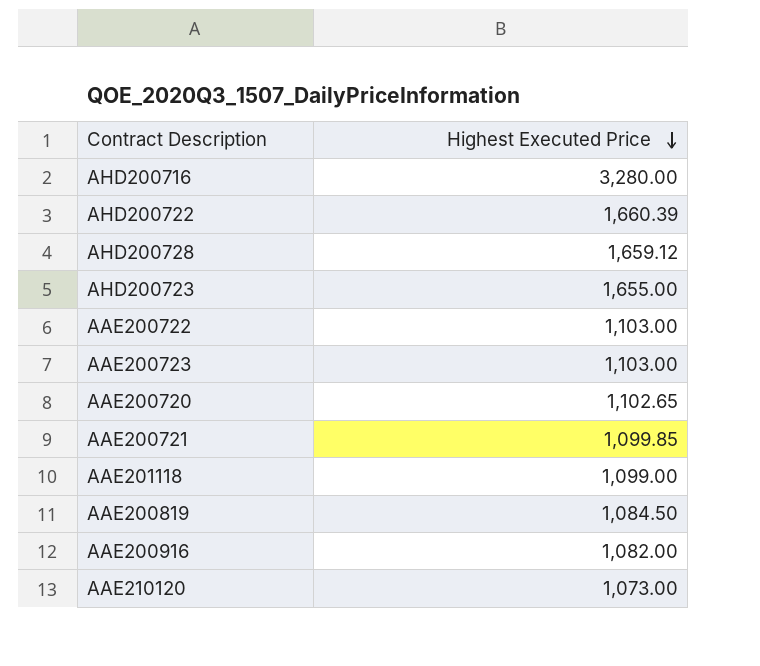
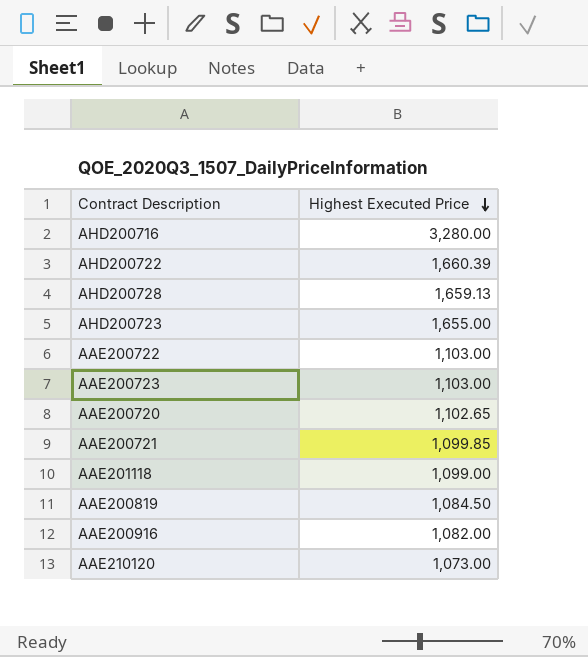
AHD200728 | Highest Executed Price: 1,659.12 -> 1,659.13

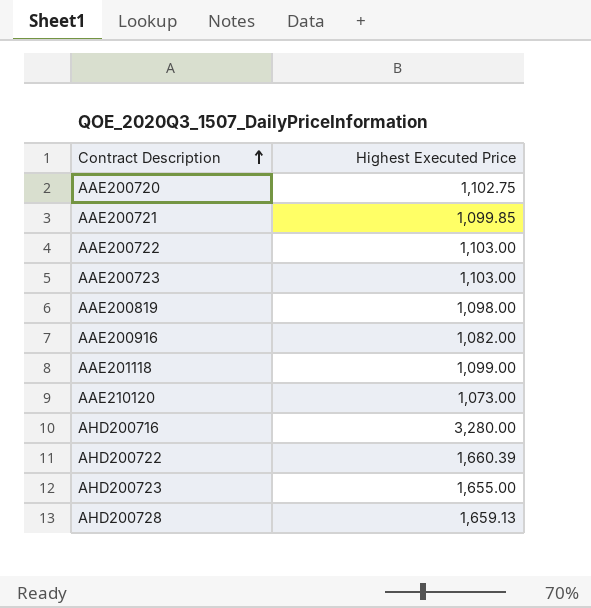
row order: Highest Executed Price descending -> Contract Description ascending
AAE200720 | Highest Executed Price: 1,102.65 -> 1,102.75
AAE200819 | Highest Executed Price: 1,084.50 -> 1,098.00

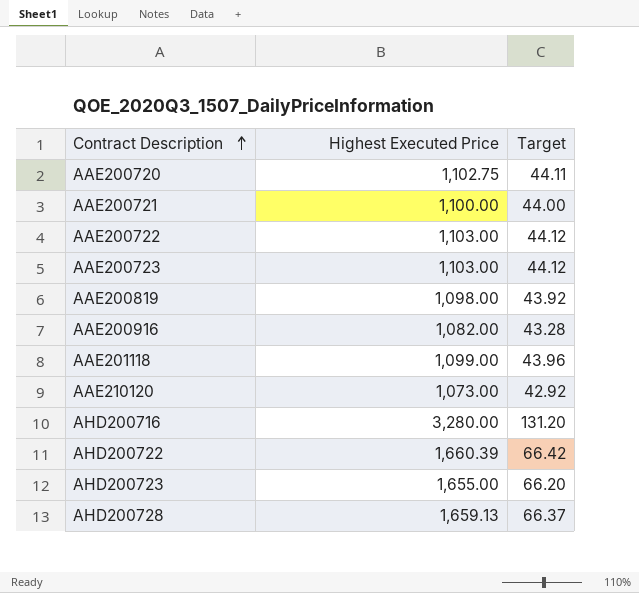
column Target | formula: none -> [Highest Executed Price] * 0.04
AAE200721 | Highest Executed Price: 1,099.85 -> 1,100.00

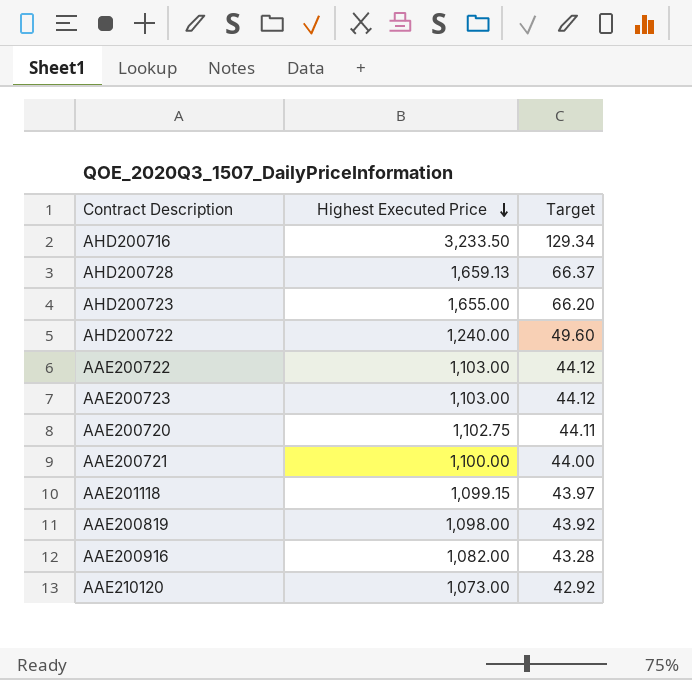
row order: Contract Description ascending -> Highest Executed Price descending
AHD200716 | Highest Executed Price: 3,280.00 -> 3,233.50
AHD200716 | Target: 131.20 -> 129.34
AHD200722 | Highest Executed Price: 1,660.39 -> 1,240.00
AHD200722 | Target: 66.42 -> 49.60
AAE201118 | Highest Executed Price: 1,099.00 -> 1,099.15
AAE201118 | Target: 43.96 -> 43.97

